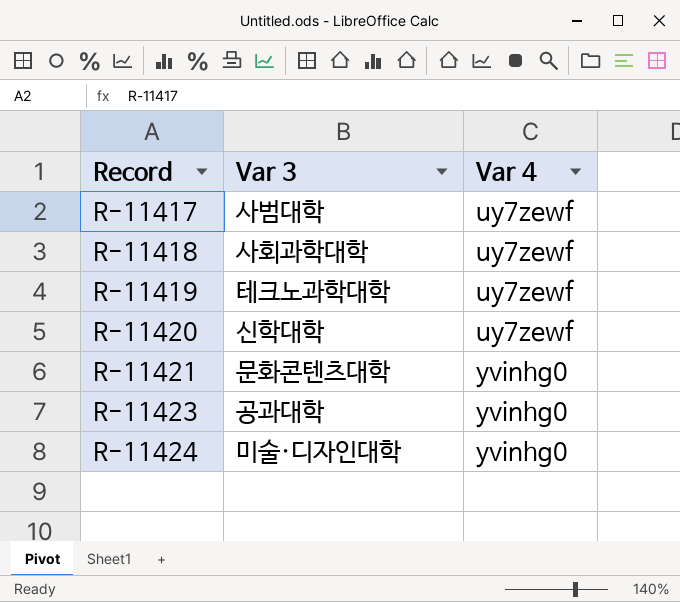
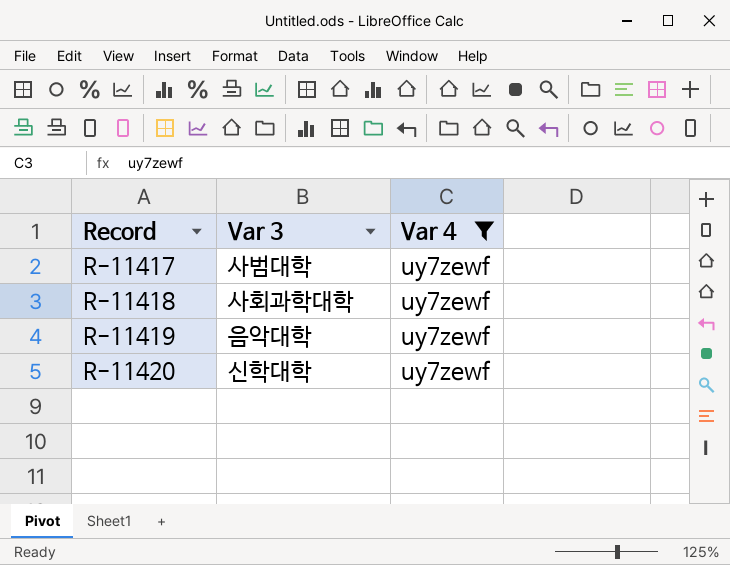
filter: none -> Var 4 = uy7zewf
R-11419 | Var 3: 테크노과학대학 -> 음악대학

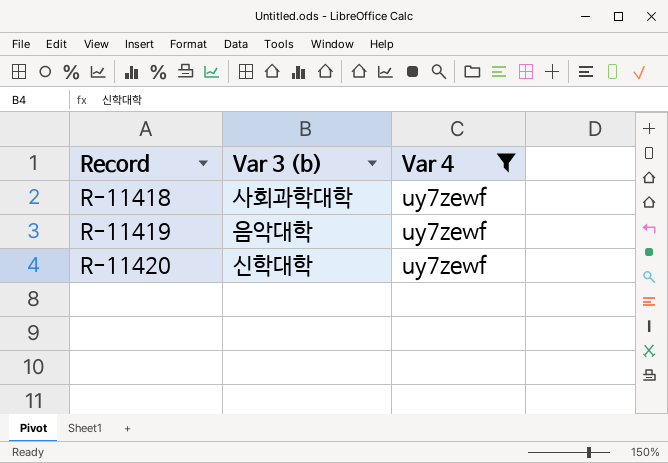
column name: Var 3 -> Var 3 (b)
row R-11417: 사범대학 | uy7zewf -> none

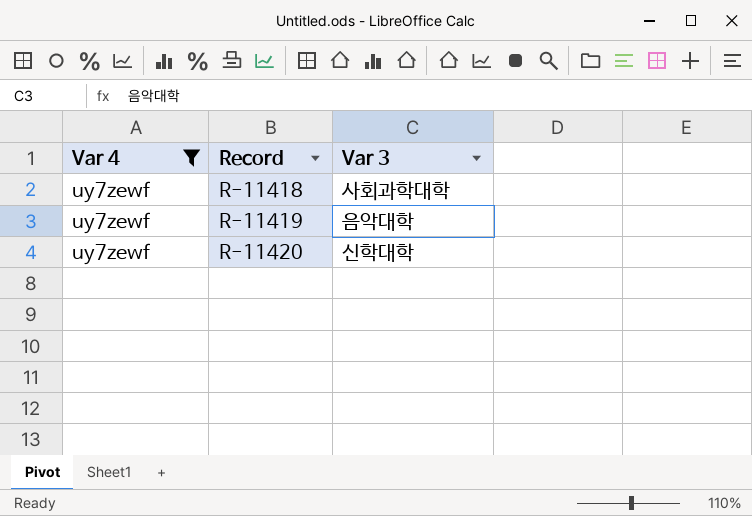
column Var 4 | position: 3 -> 1
column name: Var 3 (b) -> Var 3

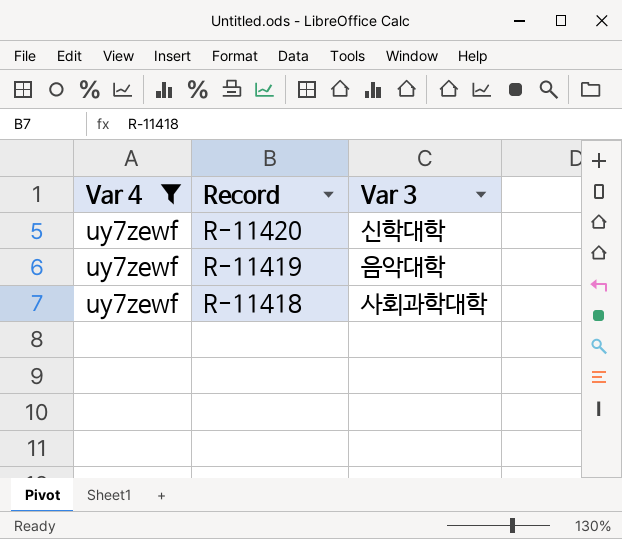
row order: Record ascending -> Record descending

